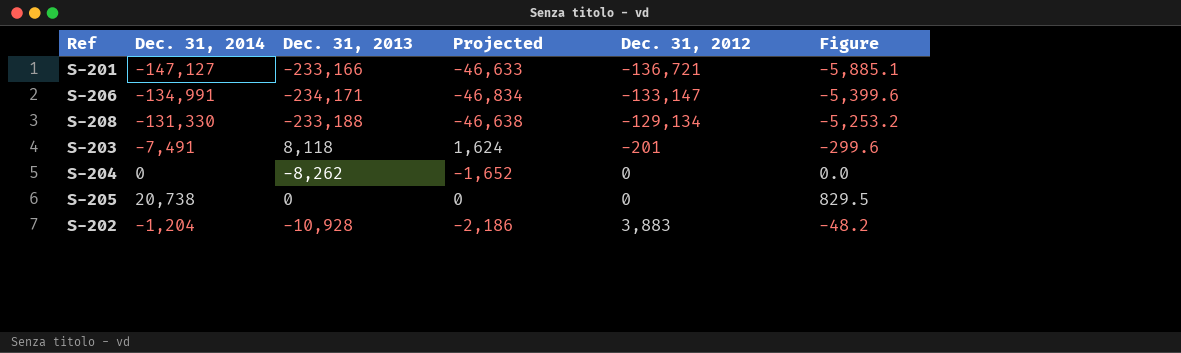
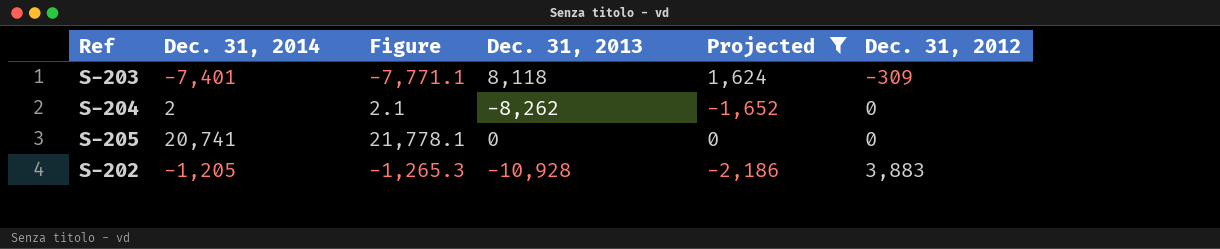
filter: none -> Projected >= -2,186
column Figure | formula: [Dec. 31, 2014] * 0.04 -> [Dec. 31, 2014] * 1.05
column Figure | position: 6 -> 3
S-203 | Dec. 31, 2014: -7,491 -> -7,401
S-203 | Dec. 31, 2012: -201 -> -309
S-204 | Dec. 31, 2014: 0 -> 2
S-205 | Dec. 31, 2014: 20,738 -> 20,741
S-202 | Dec. 31, 2014: -1,204 -> -1,205

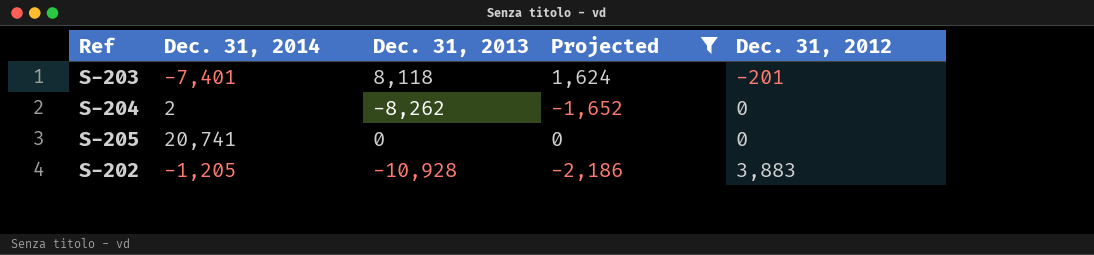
column Figure | formula: [Dec. 31, 2014] * 1.05 -> none
S-203 | Dec. 31, 2012: -309 -> -201

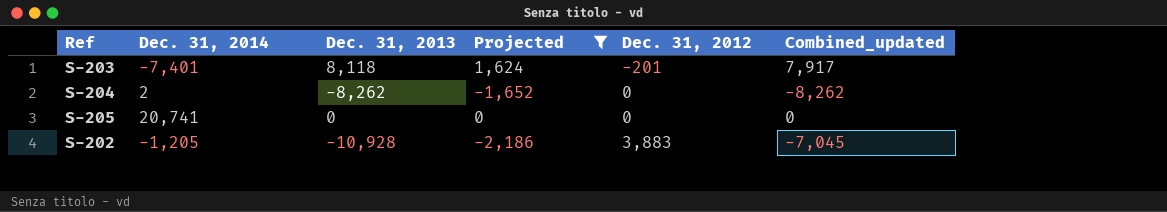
column Combined_updated | formula: none -> [Dec. 31, 2013] + [Dec. 31, 2012]

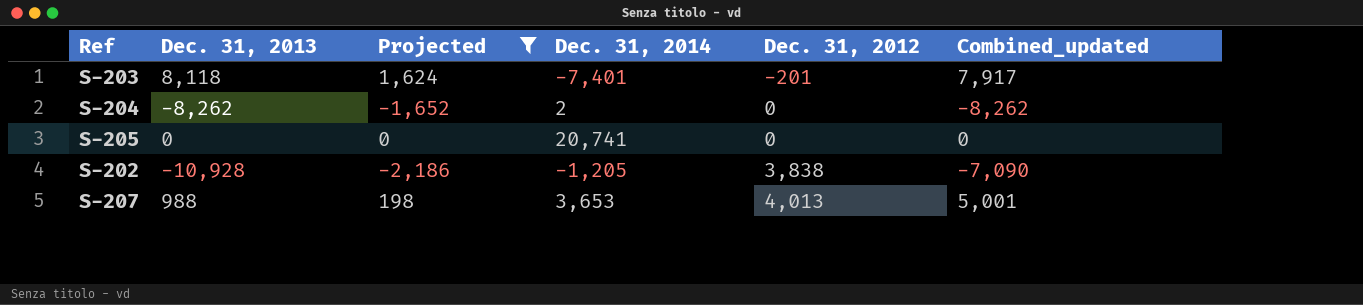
column Dec. 31, 2014 | position: 2 -> 4
S-202 | Dec. 31, 2012: 3,883 -> 3,838
S-202 | Combined_updated: -7,045 -> -7,090
row S-207: none -> 988 | 198 | 3,653 | 4,013 | 5,001

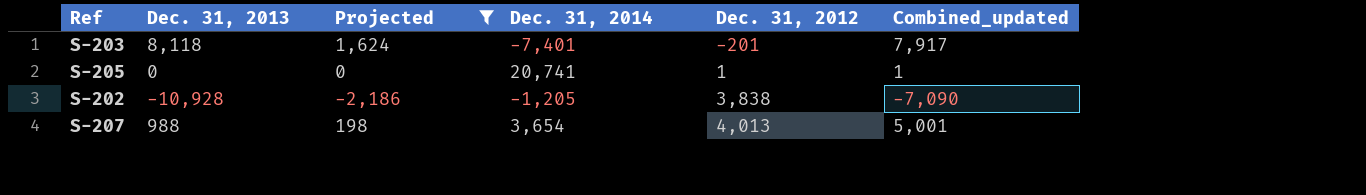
row S-204: -8,262 | -1,652 | 2 | 0 | -8,262 -> none
S-205 | Dec. 31, 2012: 0 -> 1
S-205 | Combined_updated: 0 -> 1
S-207 | Dec. 31, 2014: 3,653 -> 3,654

